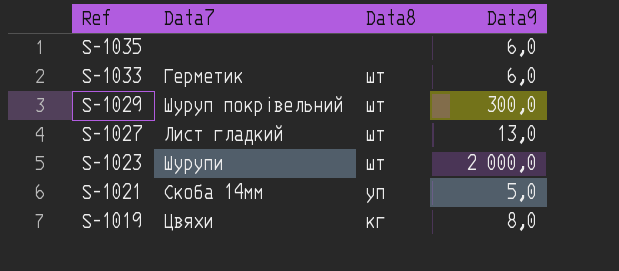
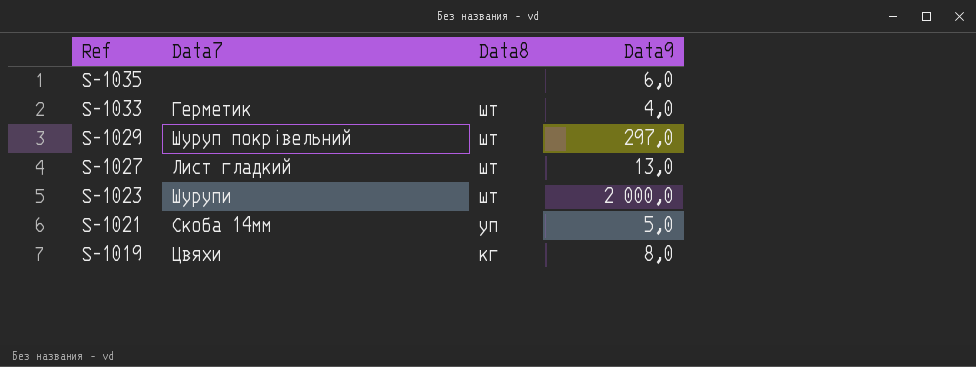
S-1033 | Data9: 6,0 -> 4,0
S-1029 | Data9: 300,0 -> 297,0

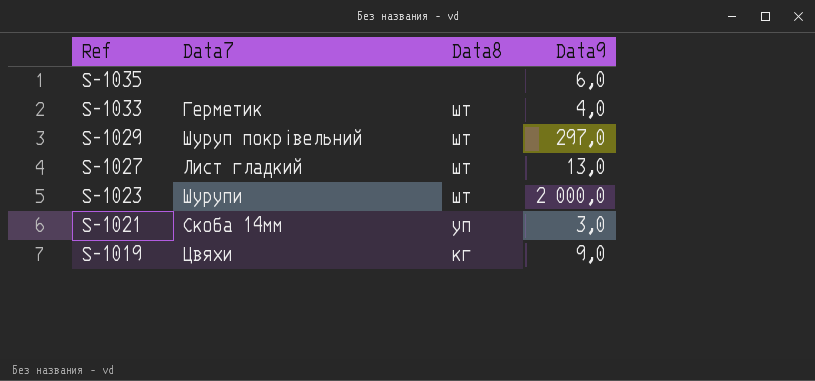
S-1021 | Data9: 5,0 -> 3,0
S-1019 | Data9: 8,0 -> 9,0

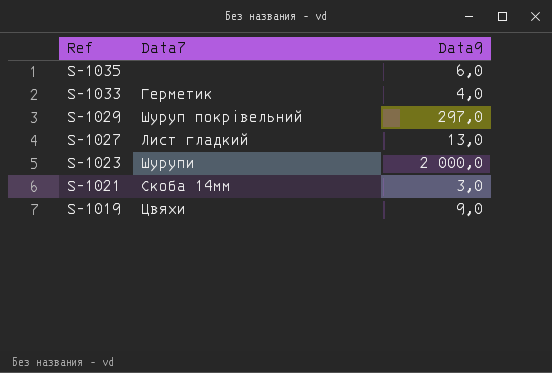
column Data8 | position: 3 -> none

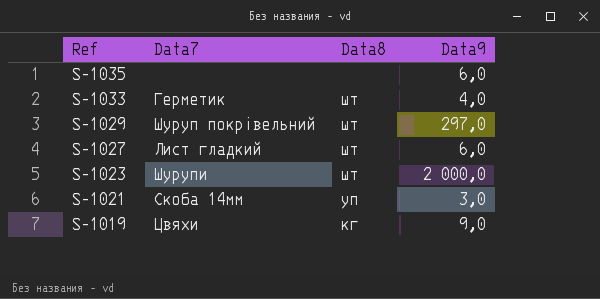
column Data8 | position: none -> 3
S-1027 | Data9: 13,0 -> 6,0

